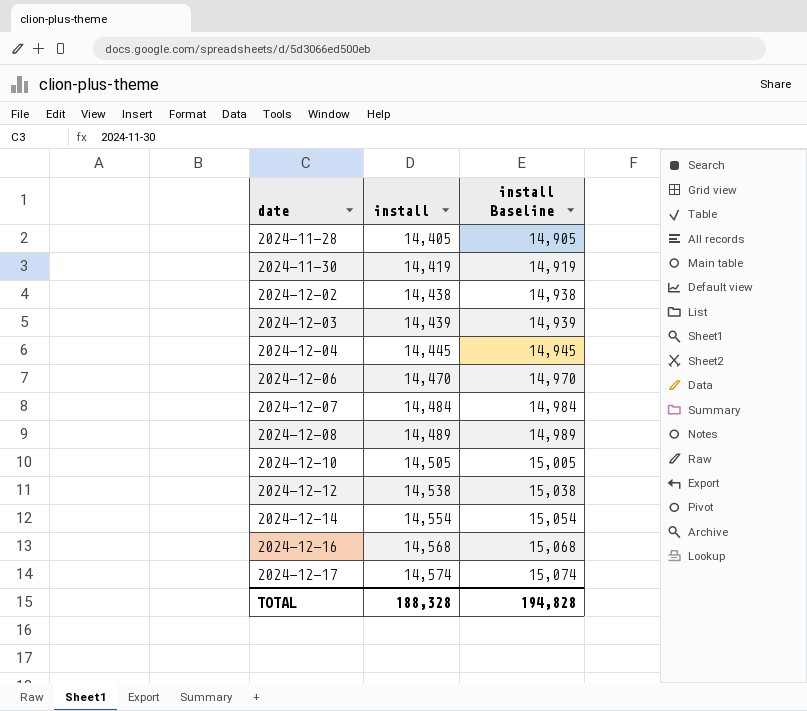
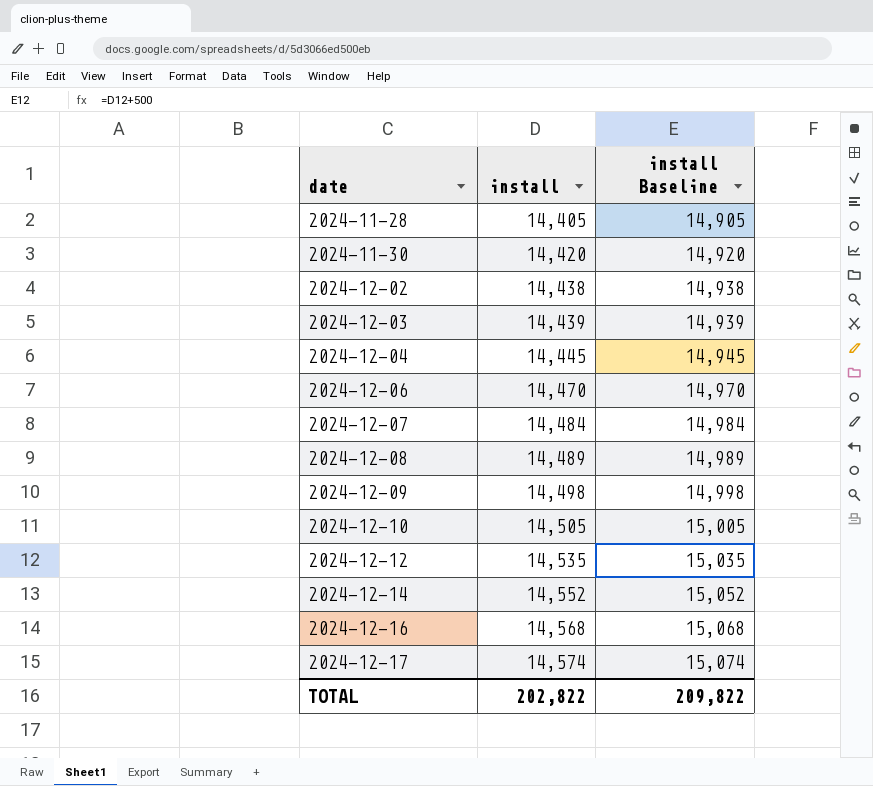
2024-11-30 | install: 14,419 -> 14,420
2024-11-30 | install Baseline: 14,919 -> 14,920
row 2024-12-09: none -> 14,498 | 14,998
2024-12-12 | install: 14,538 -> 14,535
2024-12-12 | install Baseline: 15,038 -> 15,035
2024-12-14 | install: 14,554 -> 14,552
2024-12-14 | install Baseline: 15,054 -> 15,052
TOTAL | install: 188,328 -> 202,822
TOTAL | install Baseline: 194,828 -> 209,822

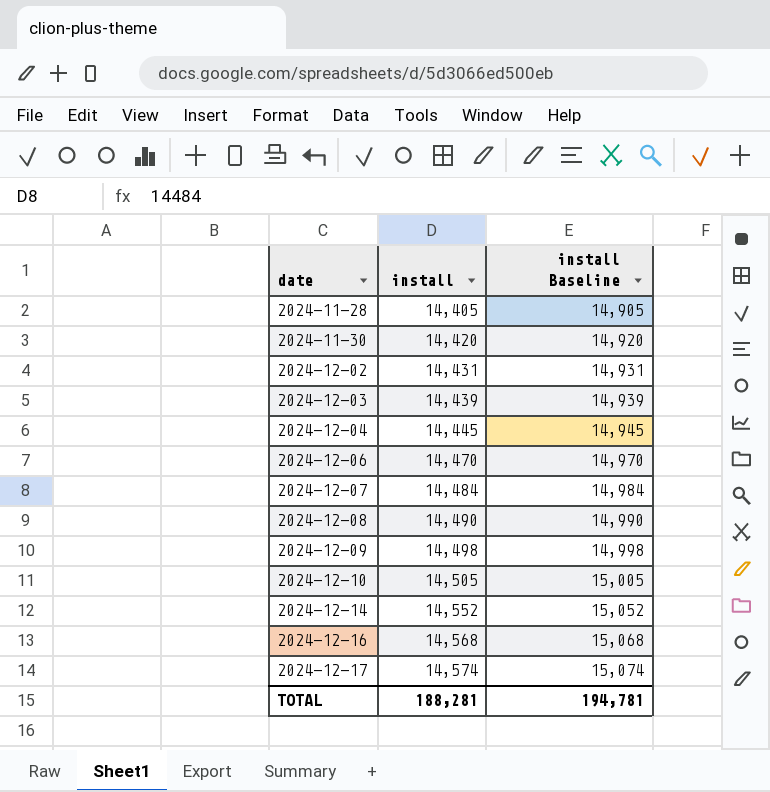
row 2024-12-12: 14,535 | 15,035 -> none
2024-12-02 | install: 14,438 -> 14,431
2024-12-02 | install Baseline: 14,938 -> 14,931
2024-12-08 | install: 14,489 -> 14,490
2024-12-08 | install Baseline: 14,989 -> 14,990
TOTAL | install: 202,822 -> 188,281
TOTAL | install Baseline: 209,822 -> 194,781

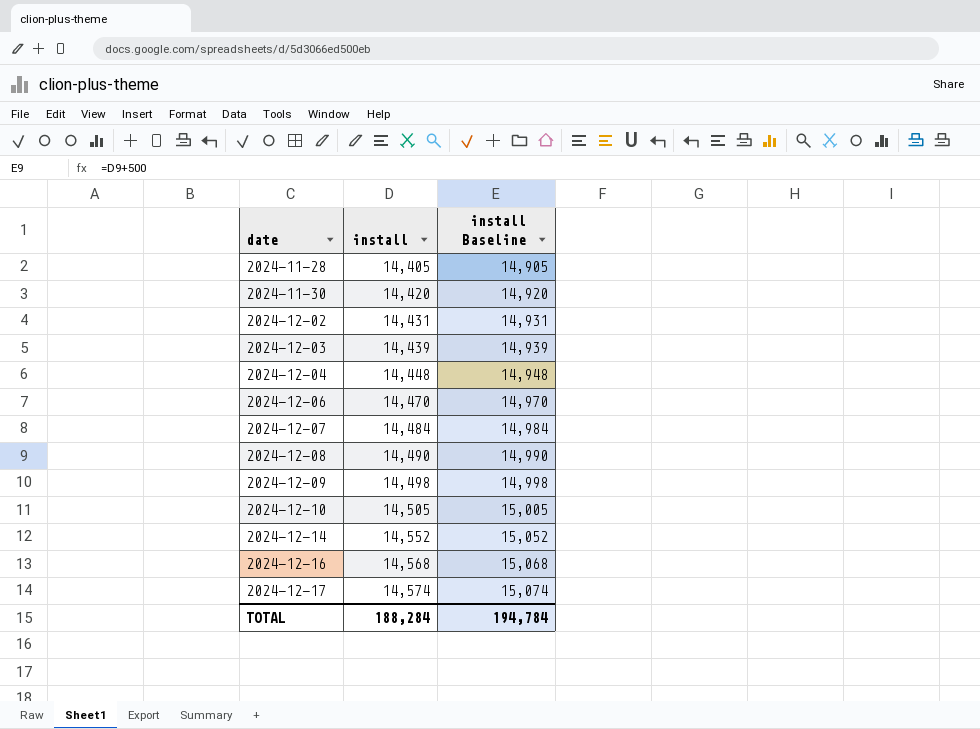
2024-12-04 | install: 14,445 -> 14,448
2024-12-04 | install Baseline: 14,945 -> 14,948
TOTAL | install: 188,281 -> 188,284
TOTAL | install Baseline: 194,781 -> 194,784

